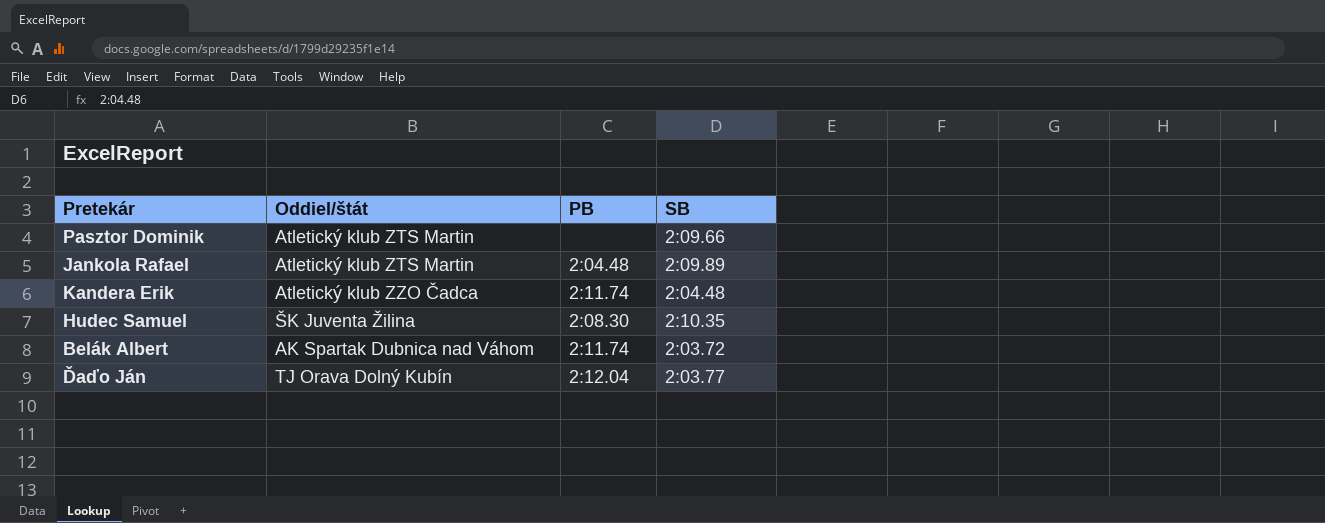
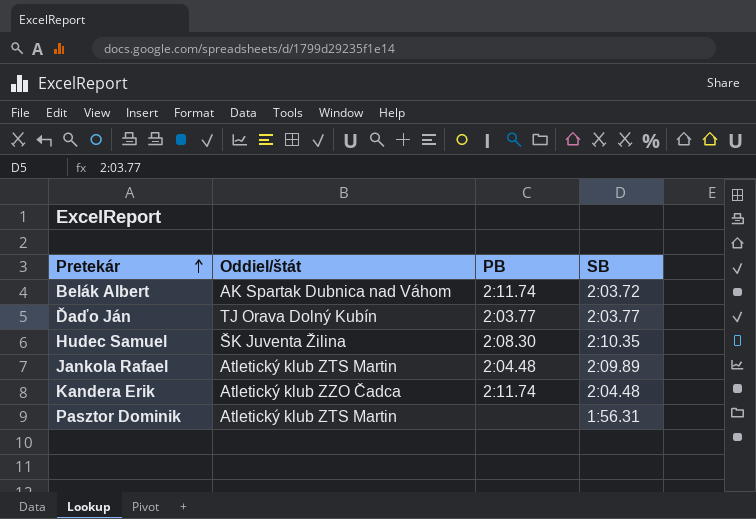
row order: none -> Pretekár ascending
Ďaďo Ján | PB: 2:12.04 -> 2:03.77
Pasztor Dominik | SB: 2:09.66 -> 1:56.31

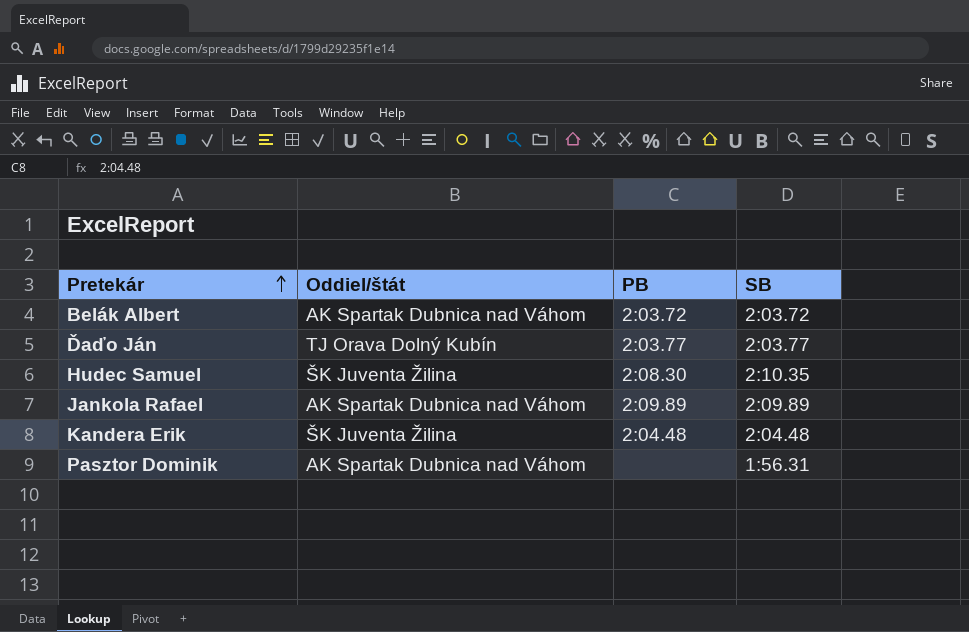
Belák Albert | PB: 2:11.74 -> 2:03.72
Jankola Rafael | Oddiel/štát: Atletický klub ZTS Martin -> AK Spartak Dubnica nad Váhom
Jankola Rafael | PB: 2:04.48 -> 2:09.89
Kandera Erik | Oddiel/štát: Atletický klub ZZO Čadca -> ŠK Juventa Žilina
Kandera Erik | PB: 2:11.74 -> 2:04.48
Pasztor Dominik | Oddiel/štát: Atletický klub ZTS Martin -> AK Spartak Dubnica nad Váhom

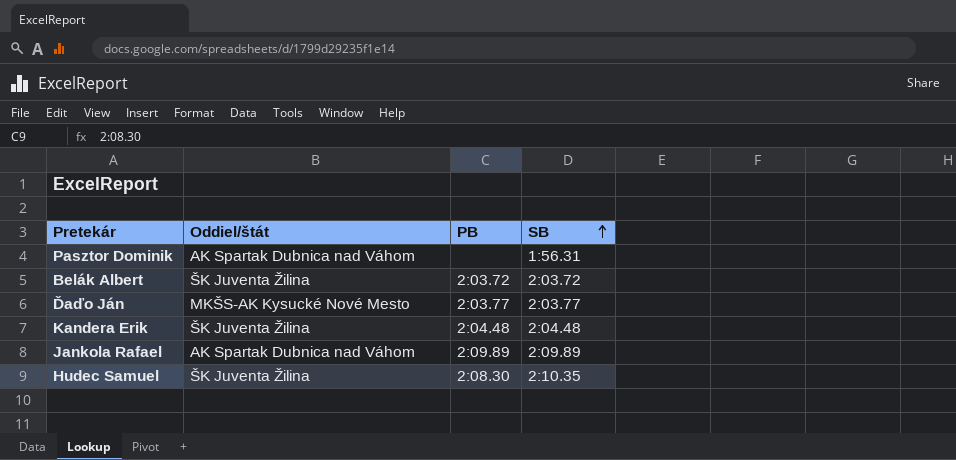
row order: Pretekár ascending -> SB ascending
Belák Albert | Oddiel/štát: AK Spartak Dubnica nad Váhom -> ŠK Juventa Žilina
Ďaďo Ján | Oddiel/štát: TJ Orava Dolný Kubín -> MKŠS-AK Kysucké Nové Mesto

